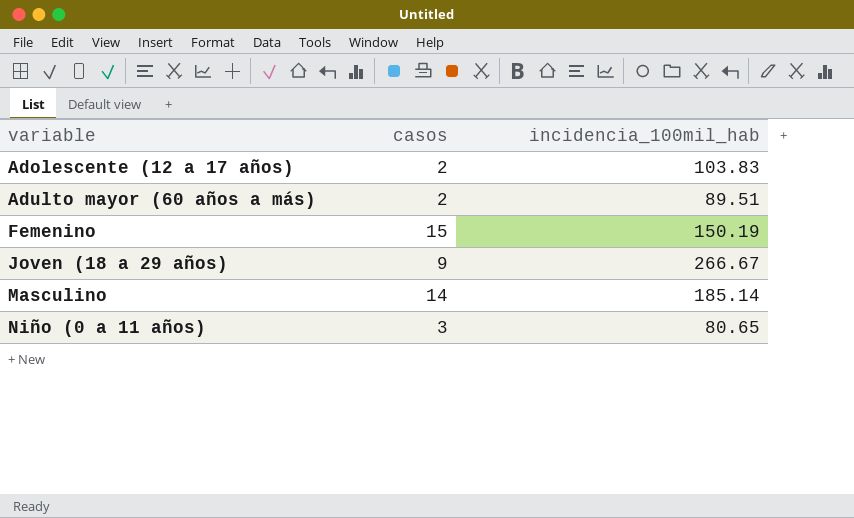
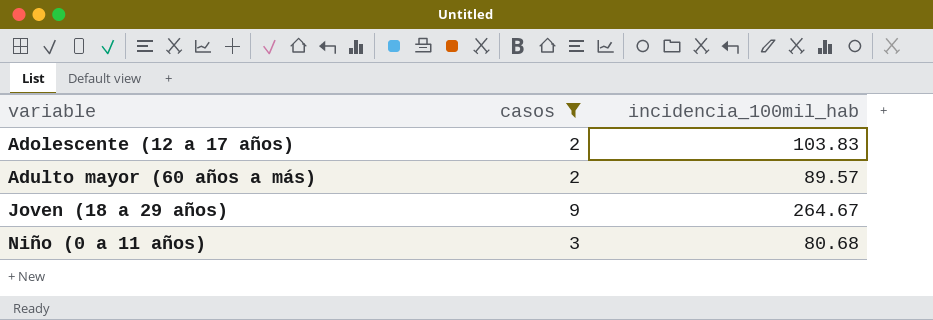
filter: none -> casos <= 9
Adulto mayor (60 años a más) | incidencia_100mil_hab: 89.51 -> 89.57
Joven (18 a 29 años) | incidencia_100mil_hab: 266.67 -> 264.67
Niño (0 a 11 años) | incidencia_100mil_hab: 80.65 -> 80.68

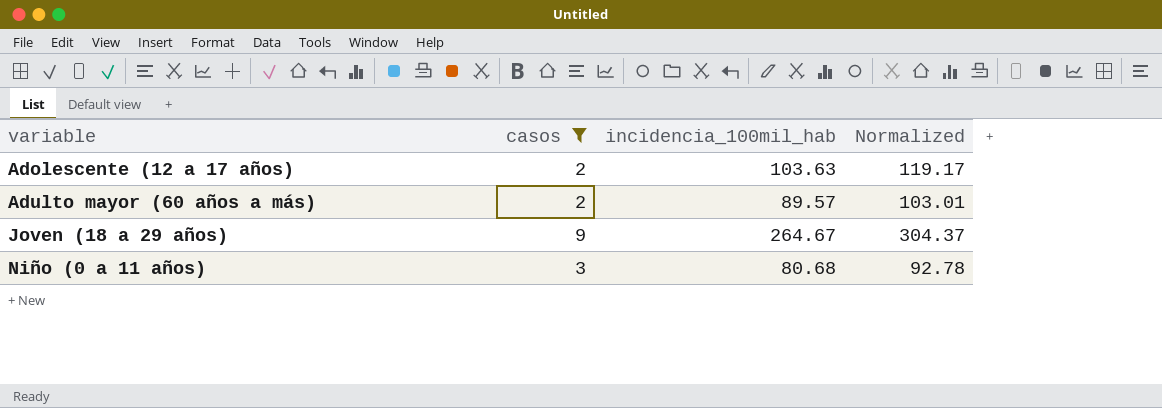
column Normalized | formula: none -> [incidencia_100mil_hab] * 1.15
Adolescente (12 a 17 años) | incidencia_100mil_hab: 103.83 -> 103.63

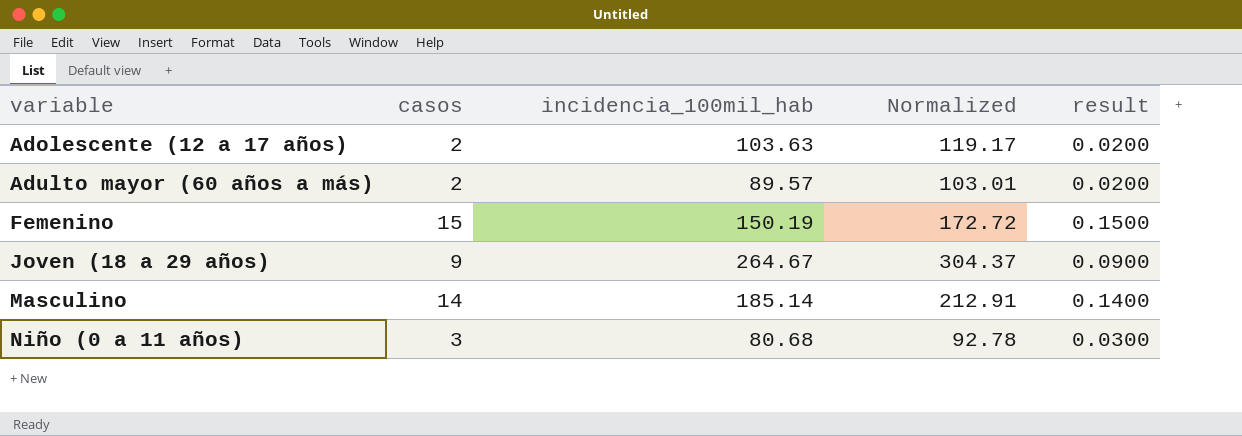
filter: casos <= 9 -> none
column result | formula: none -> [casos] * 0.01

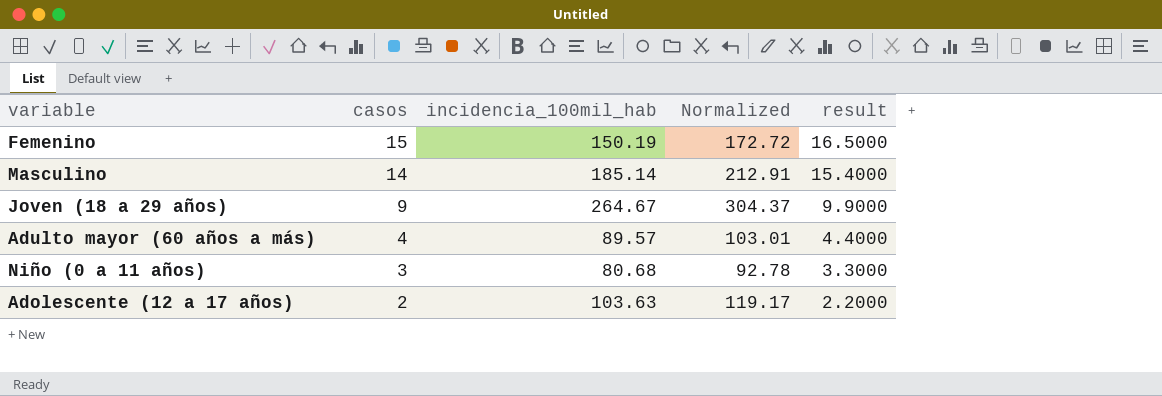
row order: variable ascending -> casos descending
column result | formula: [casos] * 0.01 -> [casos] * 1.1
Adulto mayor (60 años a más) | casos: 2 -> 4

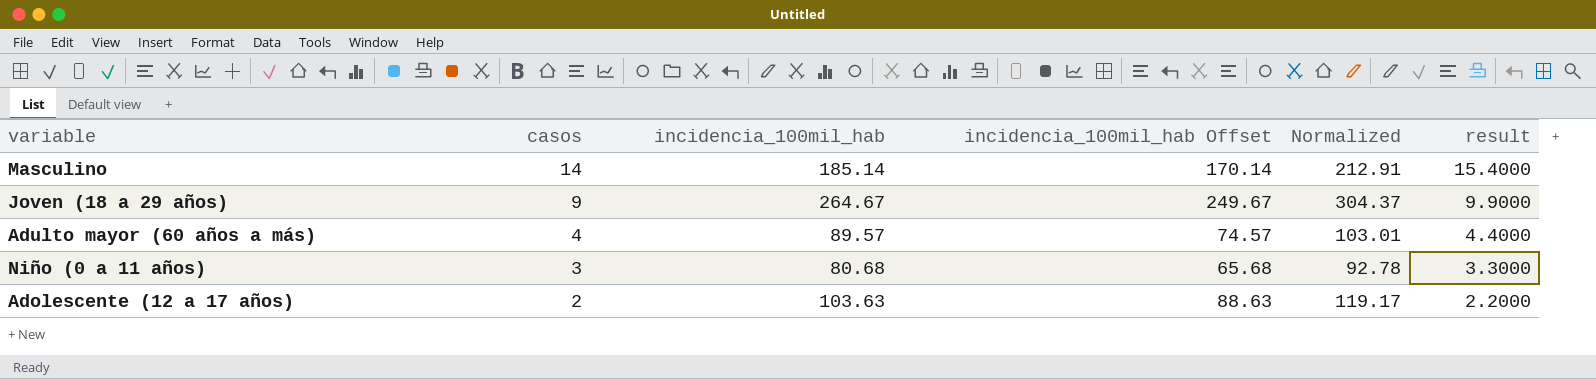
column incidencia_100mil_hab Offset | formula: none -> [incidencia_100mil_hab] - 15
row Femenino: 15 | 150.19 | 172.72 | 16.5000 -> none

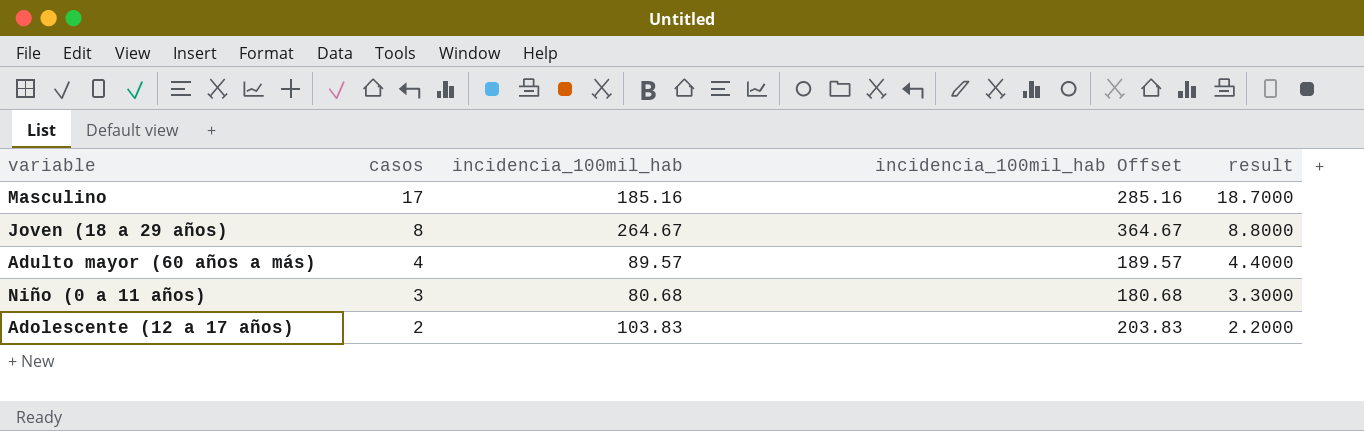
column Normalized | formula: [incidencia_100mil_hab] * 1.15 -> none
column incidencia_100mil_hab Offset | formula: [incidencia_100mil_hab] - 15 -> [incidencia_100mil_hab] + 100
Masculino | casos: 14 -> 17
Masculino | incidencia_100mil_hab: 185.14 -> 185.16
Masculino | result: 15.4000 -> 18.7000
Joven (18 a 29 años) | casos: 9 -> 8
Joven (18 a 29 años) | result: 9.9000 -> 8.8000
Adolescente (12 a 17 años) | incidencia_100mil_hab: 103.63 -> 103.83

